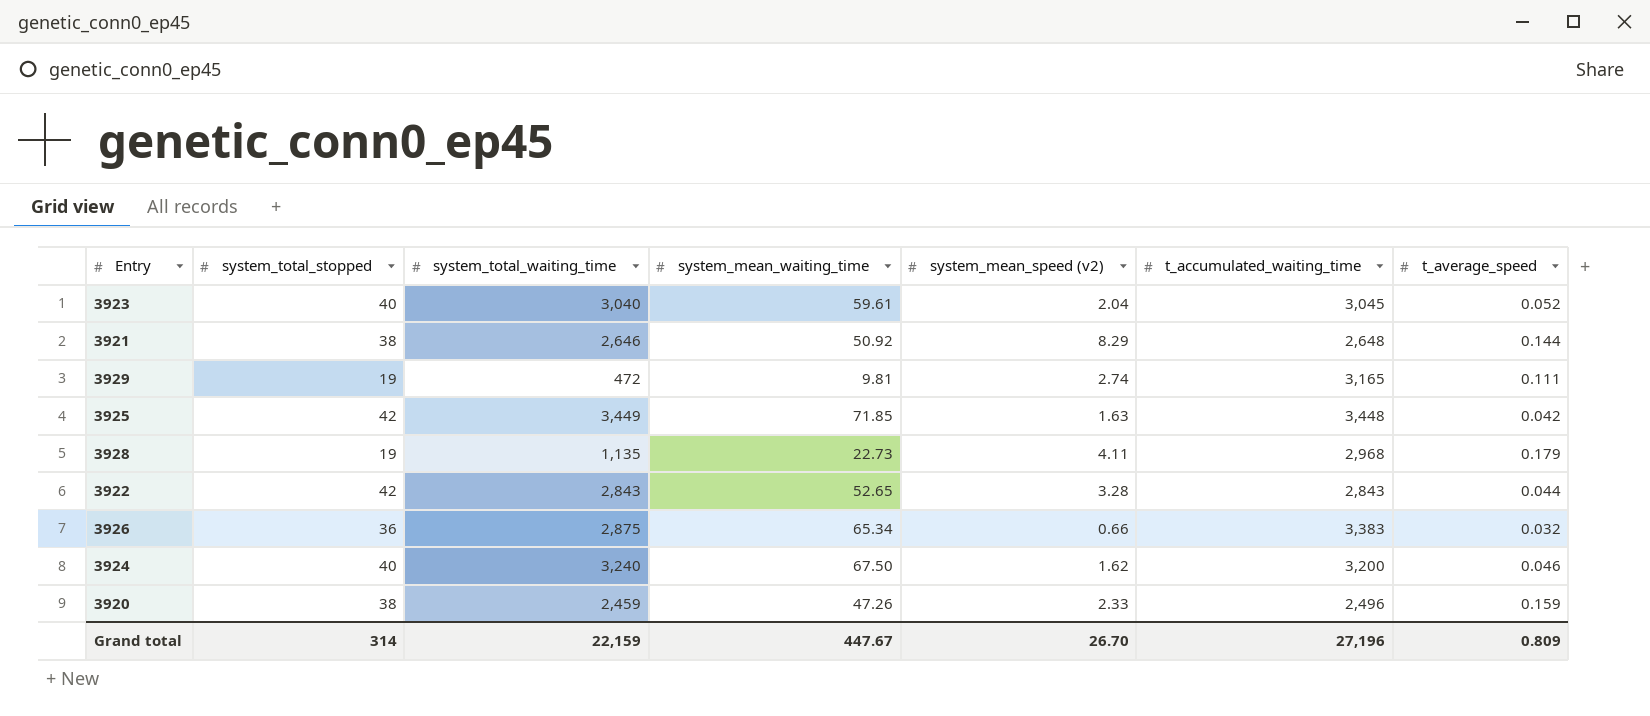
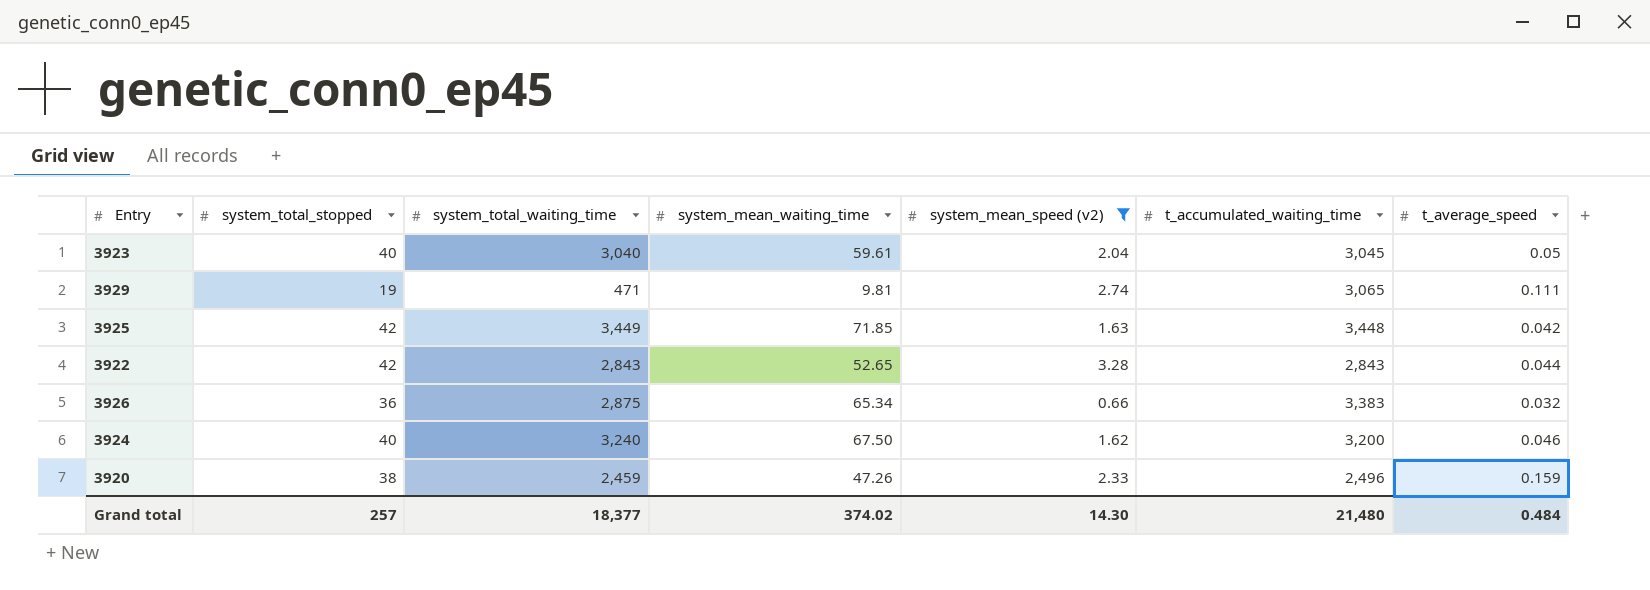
filter: none -> system_mean_speed (v2) <= 3.28
3923 | t_average_speed: 0.052 -> 0.05
3929 | system_total_waiting_time: 472 -> 471
3929 | t_accumulated_waiting_time: 3,165 -> 3,065
Grand total | system_total_stopped: 314 -> 257
Grand total | system_total_waiting_time: 22,159 -> 18,377
Grand total | system_mean_waiting_time: 447.67 -> 374.02
Grand total | system_mean_speed (v2): 26.70 -> 14.30
Grand total | t_accumulated_waiting_time: 27,196 -> 21,480
Grand total | t_average_speed: 0.809 -> 0.484

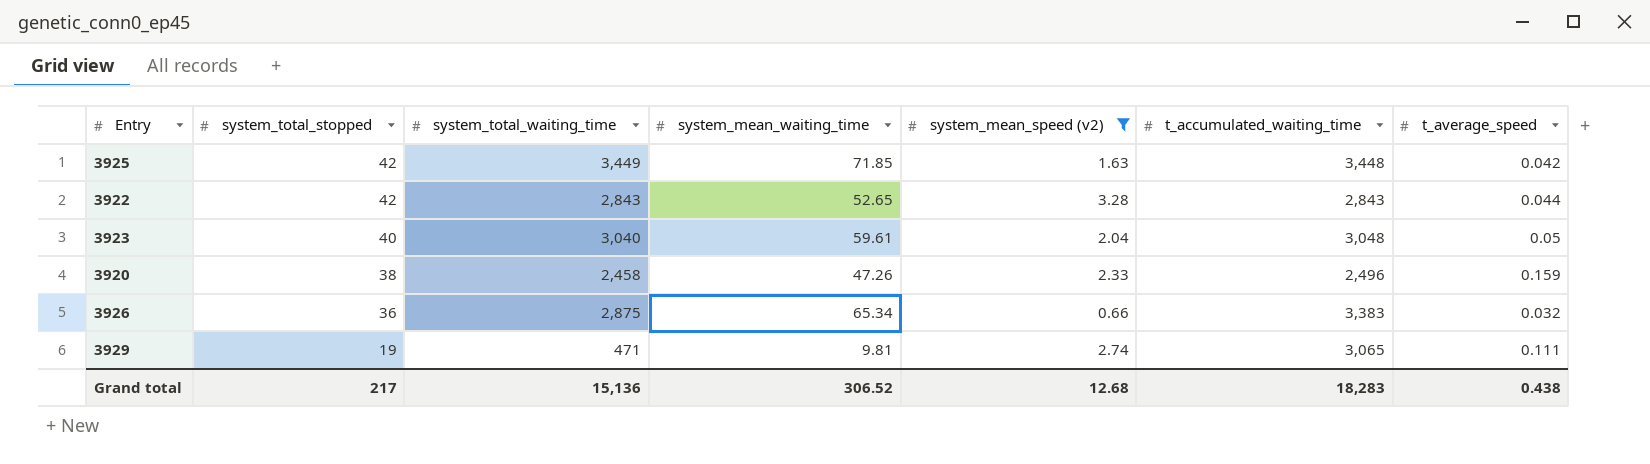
row order: none -> system_total_stopped descending
row 3924: 40 | 3,240 | 67.50 | 1.62 | 3,200 | 0.046 -> none
3923 | t_accumulated_waiting_time: 3,045 -> 3,048
3920 | system_total_waiting_time: 2,459 -> 2,458
Grand total | system_total_stopped: 257 -> 217
Grand total | system_total_waiting_time: 18,377 -> 15,136
Grand total | system_mean_waiting_time: 374.02 -> 306.52
Grand total | system_mean_speed (v2): 14.30 -> 12.68
Grand total | t_accumulated_waiting_time: 21,480 -> 18,283
Grand total | t_average_speed: 0.484 -> 0.438

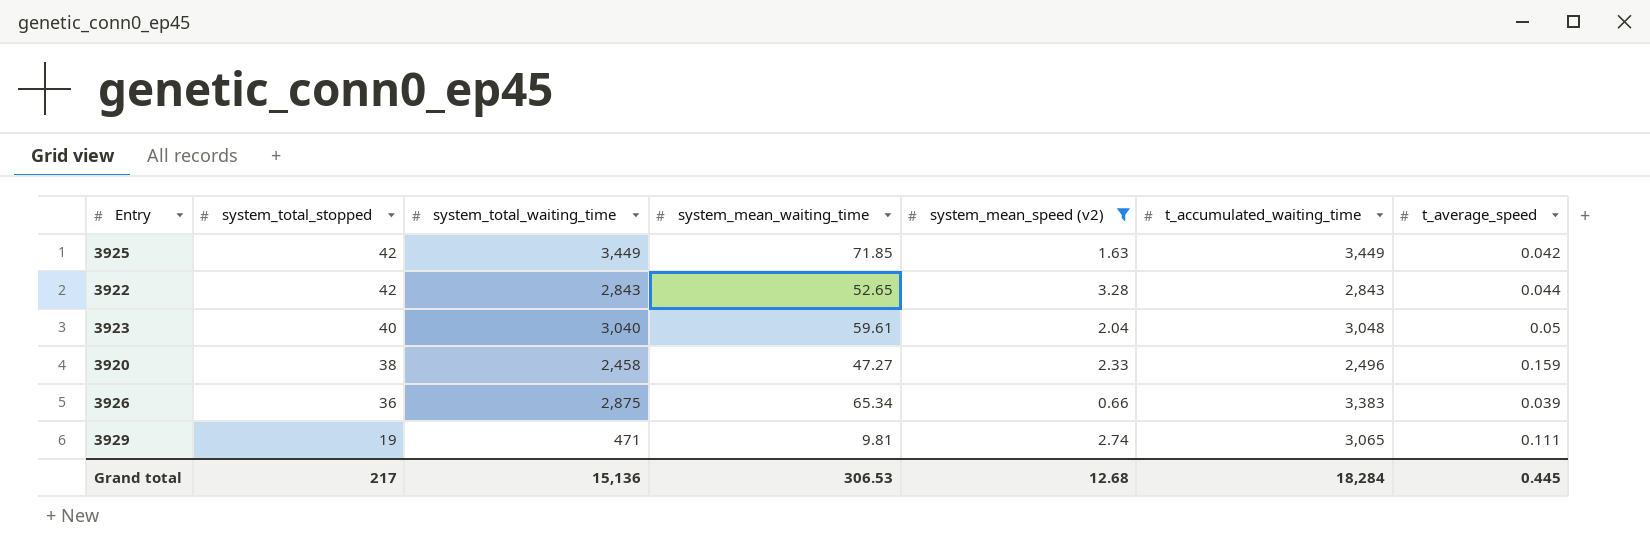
3925 | t_accumulated_waiting_time: 3,448 -> 3,449
3920 | system_mean_waiting_time: 47.26 -> 47.27
3926 | t_average_speed: 0.032 -> 0.039
Grand total | system_mean_waiting_time: 306.52 -> 306.53
Grand total | t_accumulated_waiting_time: 18,283 -> 18,284
Grand total | t_average_speed: 0.438 -> 0.445

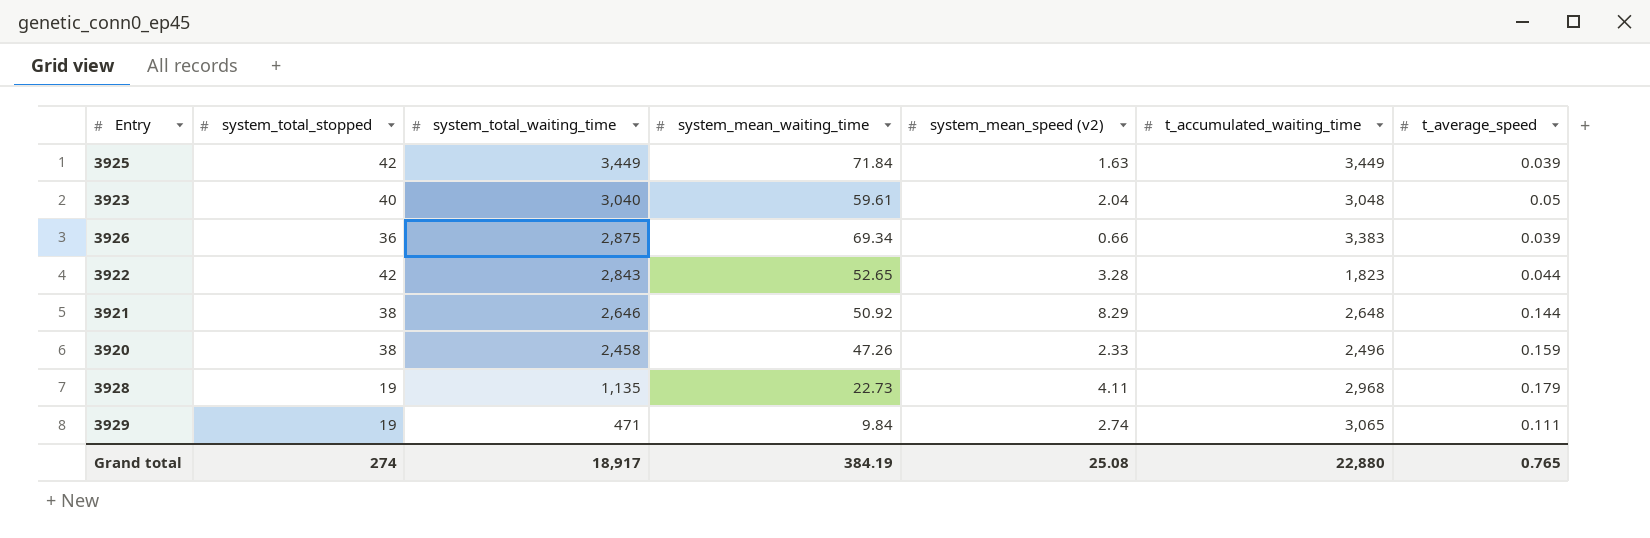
filter: system_mean_speed (v2) <= 3.28 -> none
row order: system_total_stopped descending -> system_total_waiting_time descending
3925 | system_mean_waiting_time: 71.85 -> 71.84
3925 | t_average_speed: 0.042 -> 0.039
3926 | system_mean_waiting_time: 65.34 -> 69.34
3922 | t_accumulated_waiting_time: 2,843 -> 1,823
3920 | system_mean_waiting_time: 47.27 -> 47.26
3929 | system_mean_waiting_time: 9.81 -> 9.84
Grand total | system_total_stopped: 217 -> 274
Grand total | system_total_waiting_time: 15,136 -> 18,917
Grand total | system_mean_waiting_time: 306.53 -> 384.19
Grand total | system_mean_speed (v2): 12.68 -> 25.08
Grand total | t_accumulated_waiting_time: 18,284 -> 22,880
Grand total | t_average_speed: 0.445 -> 0.765

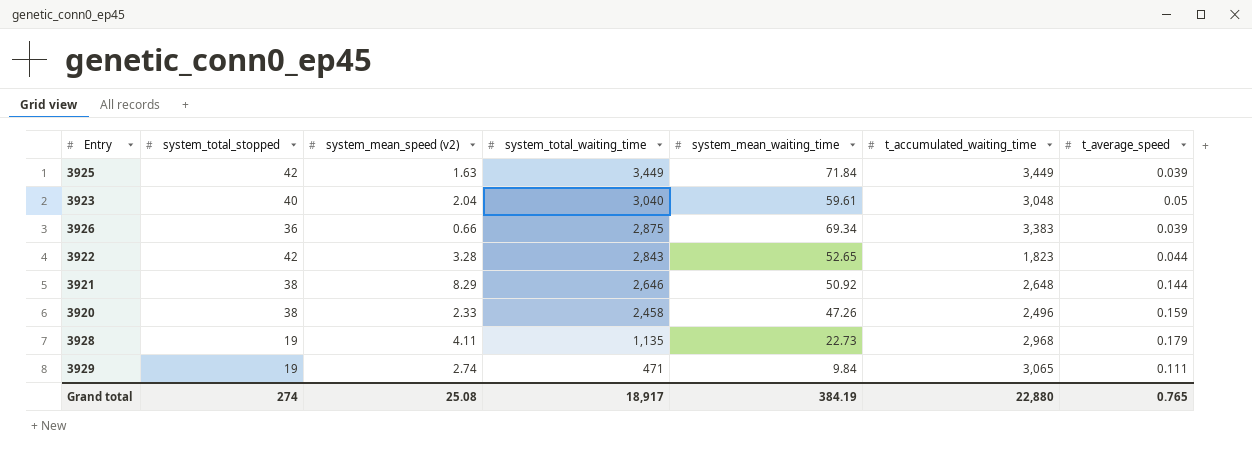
column system_mean_speed (v2) | position: 5 -> 3

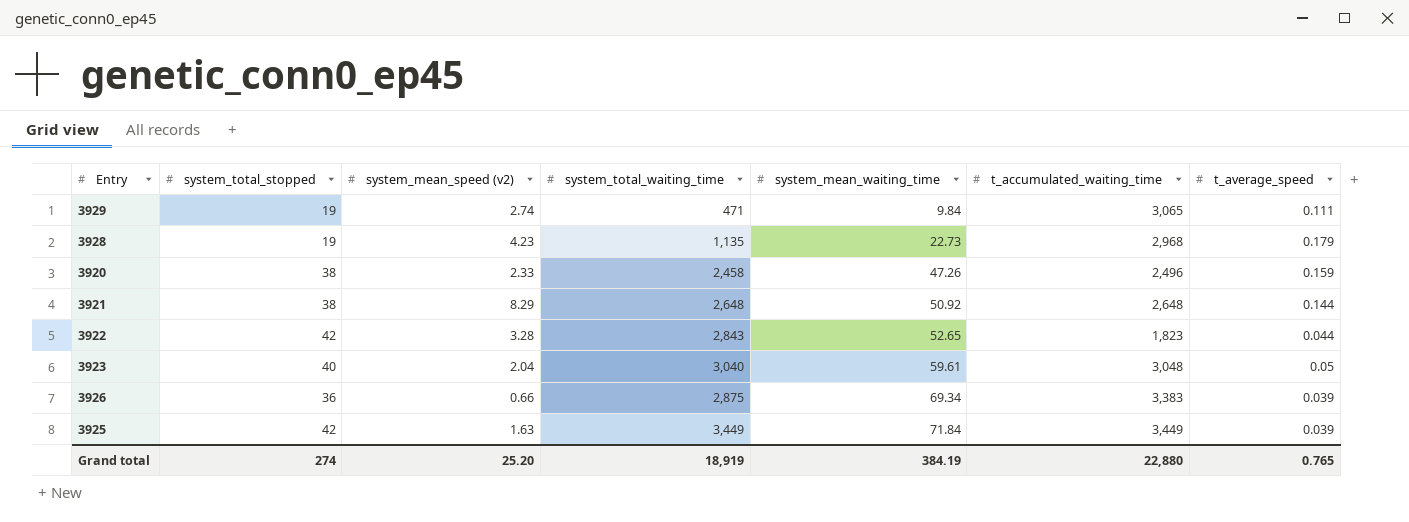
row order: system_total_waiting_time descending -> system_mean_waiting_time ascending
3928 | system_mean_speed (v2): 4.11 -> 4.23
3921 | system_total_waiting_time: 2,646 -> 2,648
Grand total | system_mean_speed (v2): 25.08 -> 25.20
Grand total | system_total_waiting_time: 18,917 -> 18,919

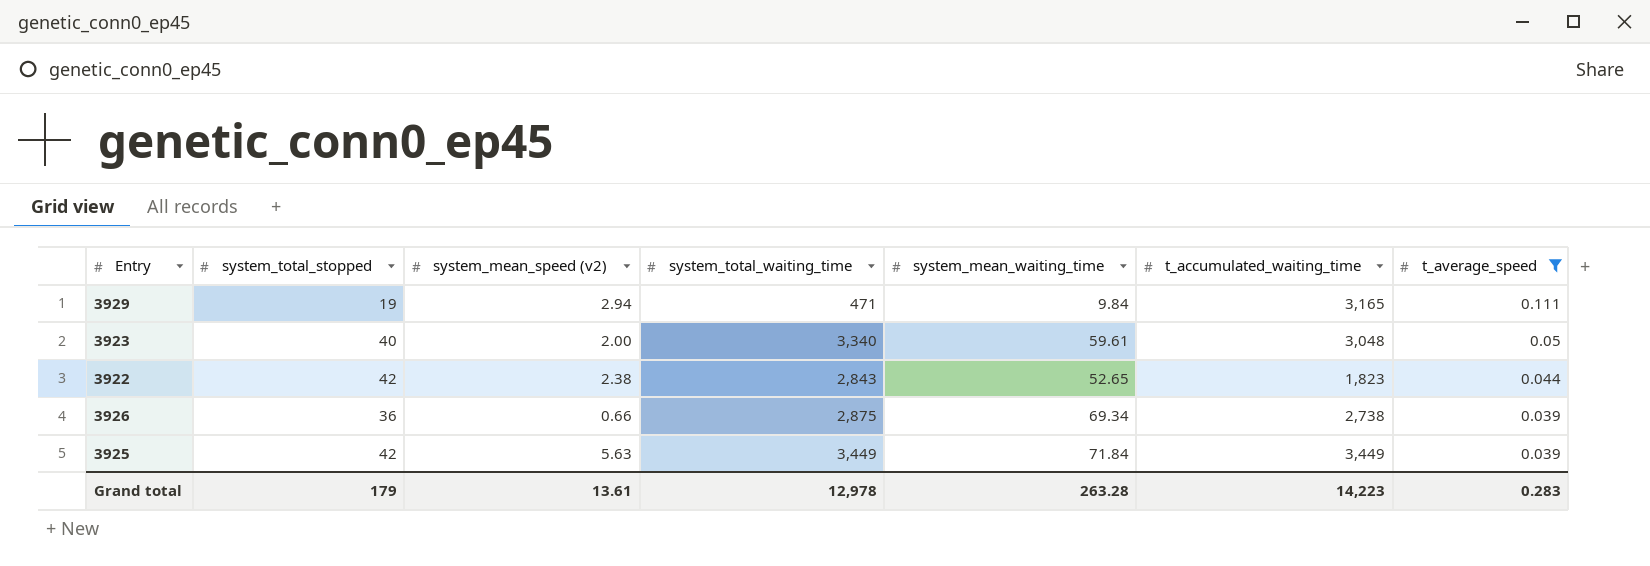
filter: none -> t_average_speed <= 0.111
row order: system_mean_waiting_time ascending -> t_average_speed descending
3929 | system_mean_speed (v2): 2.74 -> 2.94
3929 | t_accumulated_waiting_time: 3,065 -> 3,165
3923 | system_mean_speed (v2): 2.04 -> 2.00
3923 | system_total_waiting_time: 3,040 -> 3,340
3922 | system_mean_speed (v2): 3.28 -> 2.38
3926 | t_accumulated_waiting_time: 3,383 -> 2,738
3925 | system_mean_speed (v2): 1.63 -> 5.63
Grand total | system_total_stopped: 274 -> 179
Grand total | system_mean_speed (v2): 25.20 -> 13.61
Grand total | system_total_waiting_time: 18,919 -> 12,978
Grand total | system_mean_waiting_time: 384.19 -> 263.28
Grand total | t_accumulated_waiting_time: 22,880 -> 14,223
Grand total | t_average_speed: 0.765 -> 0.283

